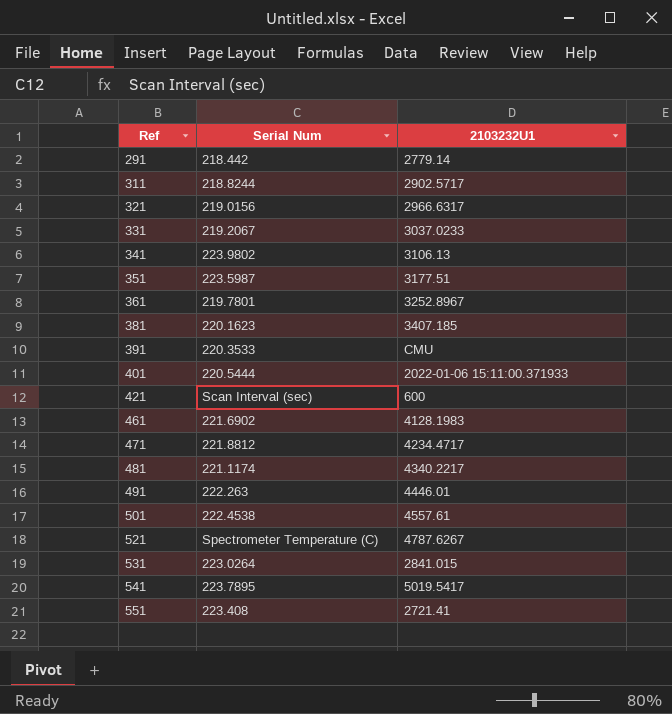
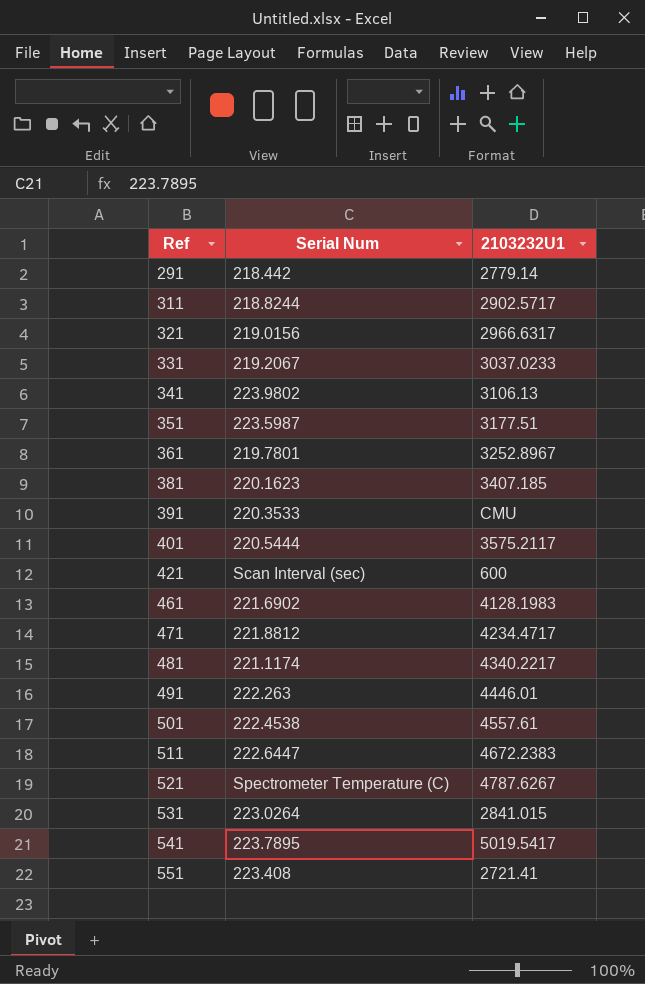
401 | 2103232U1: 2022-01-06 15:11:00.371933 -> 3575.2117
row 511: none -> 222.6447 | 4672.2383

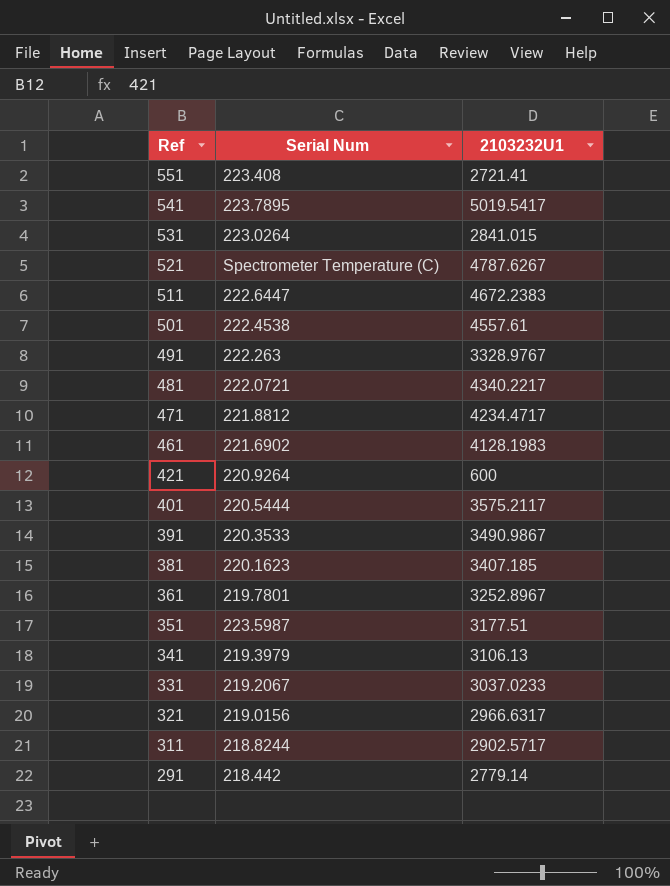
row order: Ref ascending -> Ref descending
491 | 2103232U1: 4446.01 -> 3328.9767
481 | Serial Num: 221.1174 -> 222.0721
421 | Serial Num: Scan Interval (sec) -> 220.9264
391 | 2103232U1: CMU -> 3490.9867
341 | Serial Num: 223.9802 -> 219.3979

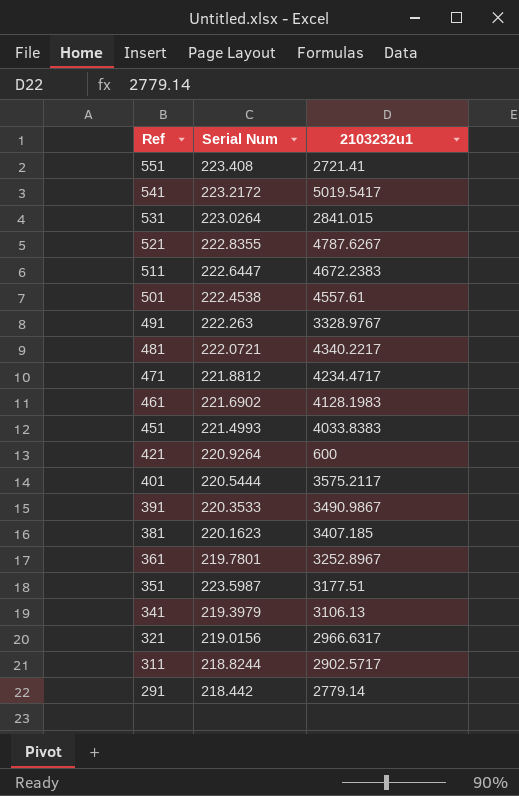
column name: 2103232U1 -> 2103232u1
row 331: 219.2067 | 3037.0233 -> none
541 | Serial Num: 223.7895 -> 223.2172
521 | Serial Num: Spectrometer Temperature (C) -> 222.8355
row 451: none -> 221.4993 | 4033.8383

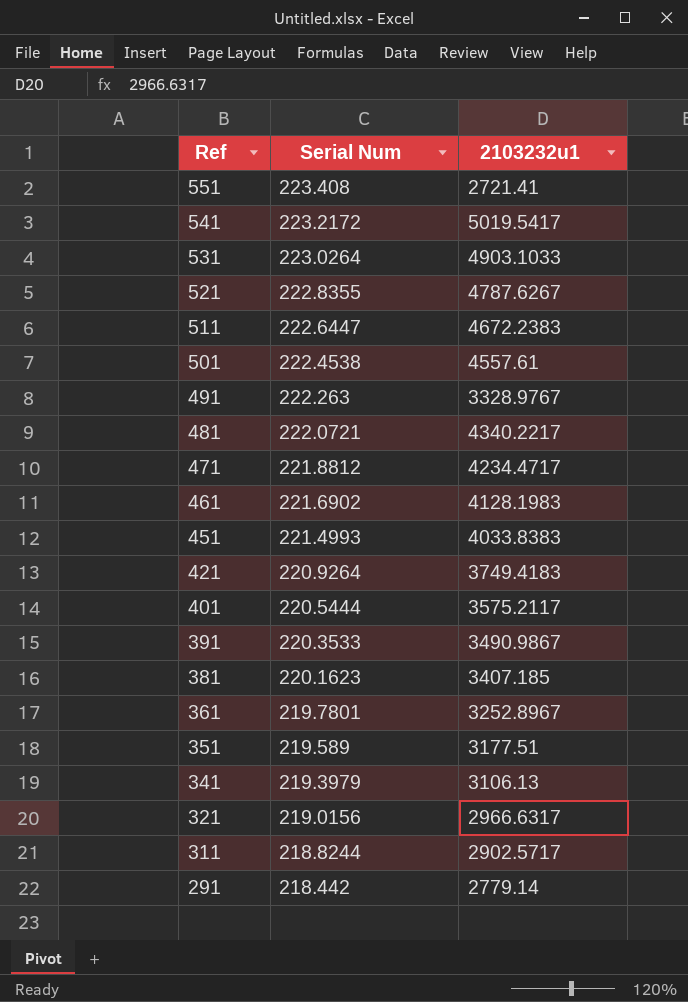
531 | 2103232u1: 2841.015 -> 4903.1033
421 | 2103232u1: 600 -> 3749.4183
351 | Serial Num: 223.5987 -> 219.589

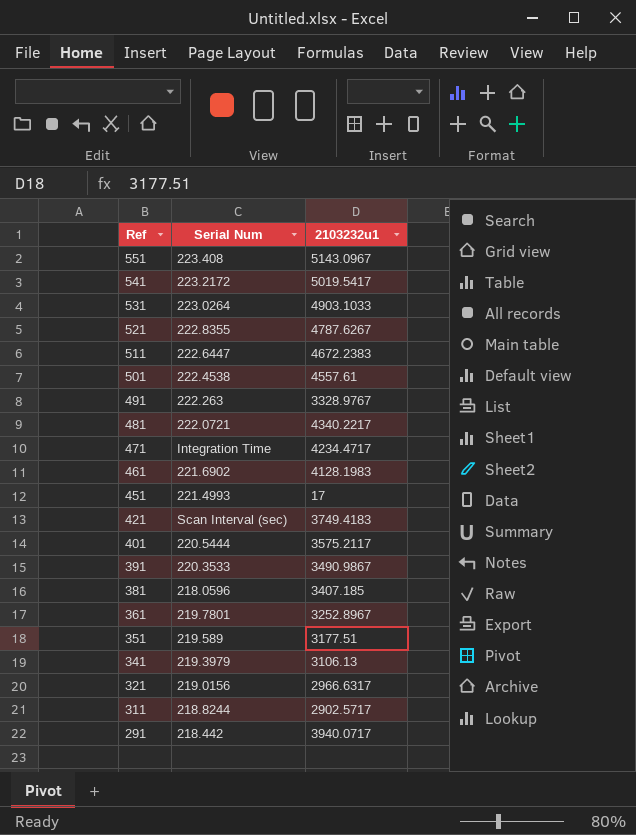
551 | 2103232u1: 2721.41 -> 5143.0967
471 | Serial Num: 221.8812 -> Integration Time
451 | 2103232u1: 4033.8383 -> 17
421 | Serial Num: 220.9264 -> Scan Interval (sec)
381 | Serial Num: 220.1623 -> 218.0596
291 | 2103232u1: 2779.14 -> 3940.0717

